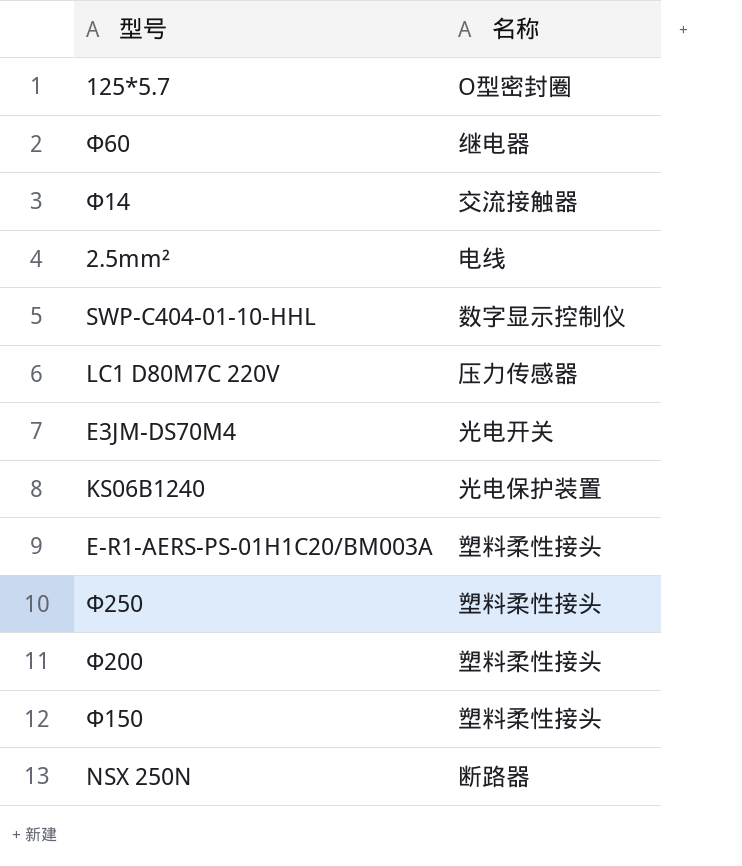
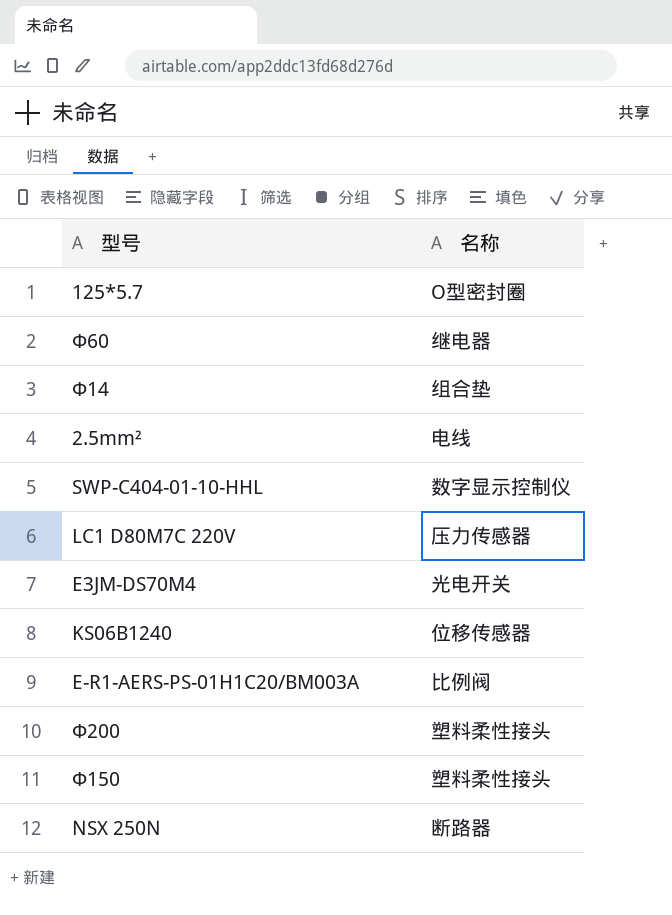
row Φ250: 塑料柔性接头 -> none
Φ14 | 名称: 交流接触器 -> 组合垫
KS06B1240 | 名称: 光电保护装置 -> 位移传感器
E-R1-AERS-PS-01H1C20/BM003A | 名称: 塑料柔性接头 -> 比例阀

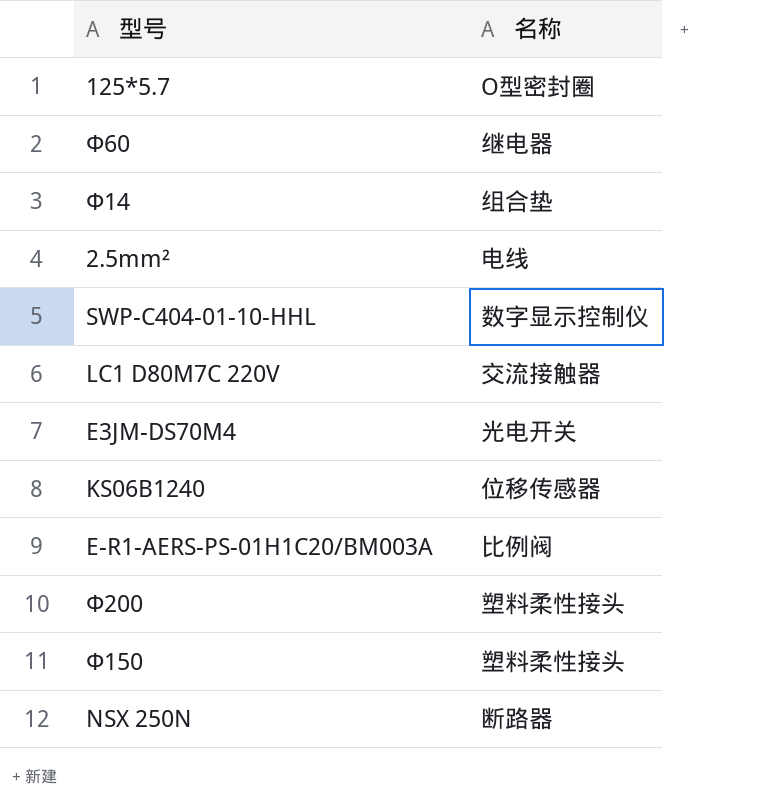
LC1 D80M7C 220V | 名称: 压力传感器 -> 交流接触器

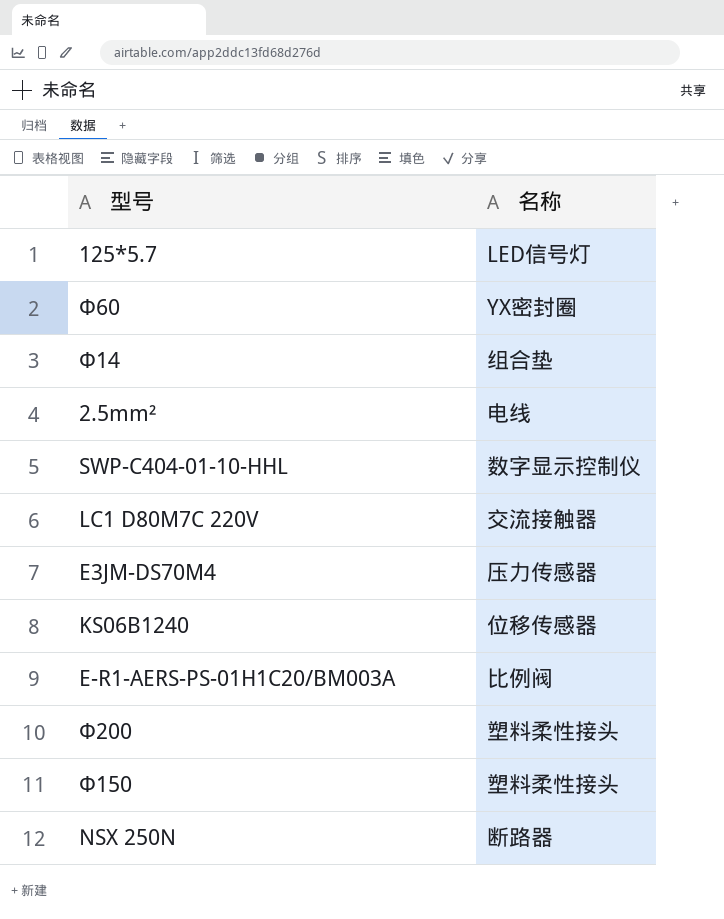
125*5.7 | 名称: O型密封圈 -> LED信号灯
Φ60 | 名称: 继电器 -> YX密封圈
E3JM-DS70M4 | 名称: 光电开关 -> 压力传感器

